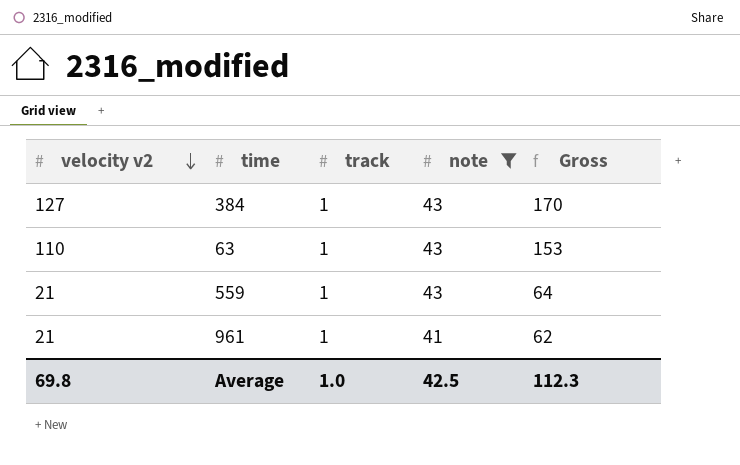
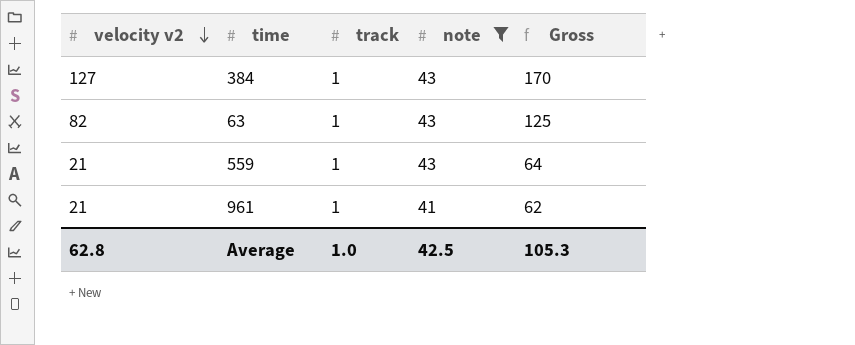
63 | velocity v2: 110 -> 82
63 | Gross: 153 -> 125
Average | velocity v2: 69.8 -> 62.8
Average | Gross: 112.3 -> 105.3

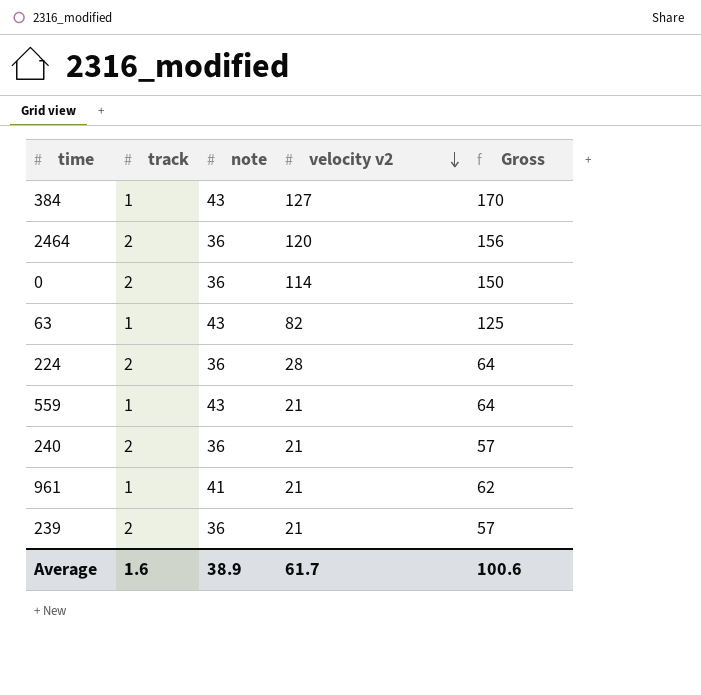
filter: note != 36 -> none
column velocity v2 | position: 1 -> 4
Average | track: 1.0 -> 1.6
Average | note: 42.5 -> 38.9
Average | velocity v2: 62.8 -> 61.7
Average | Gross: 105.3 -> 100.6

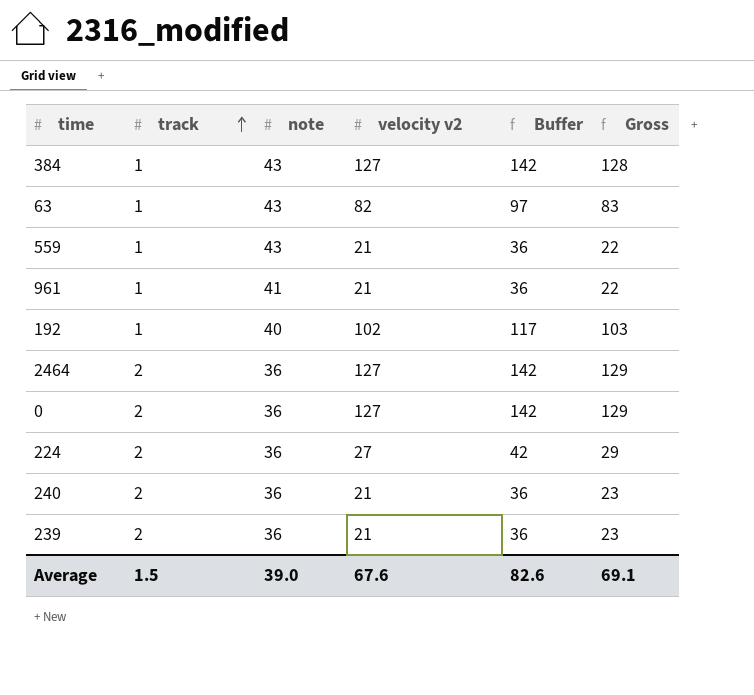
row order: velocity v2 descending -> track ascending
column Buffer | formula: none -> [velocity v2] + 15
column Gross | formula: [note] + [velocity v2] -> [track] + [velocity v2]
row 192: none -> 1 | 40 | 102 | 117 | 103
2464 | velocity v2: 120 -> 127
0 | velocity v2: 114 -> 127
224 | velocity v2: 28 -> 27
Average | track: 1.6 -> 1.5
Average | note: 38.9 -> 39.0
Average | velocity v2: 61.7 -> 67.6
Average | Gross: 100.6 -> 69.1

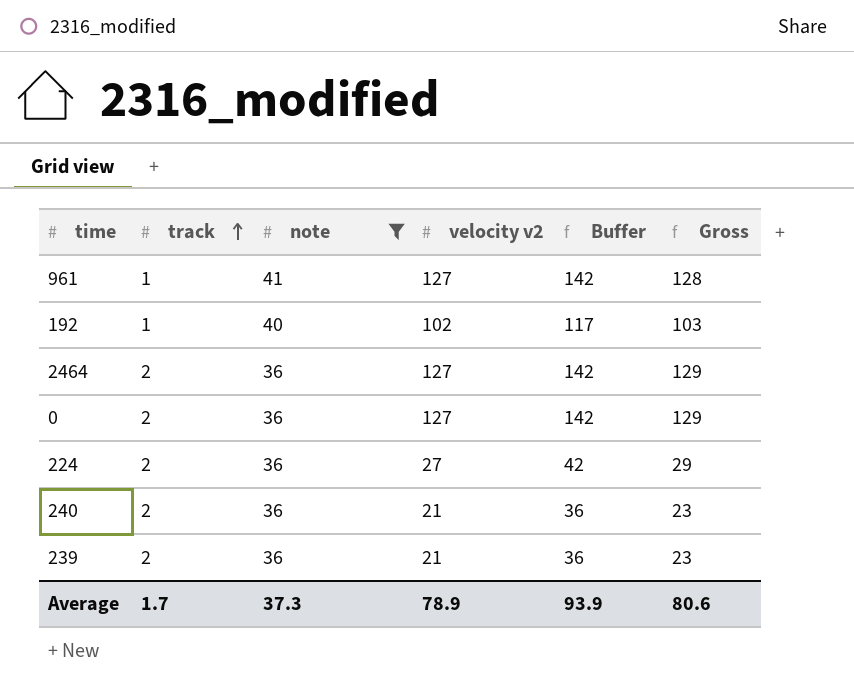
filter: none -> note != 43
961 | velocity v2: 21 -> 127
961 | Buffer: 36 -> 142
961 | Gross: 22 -> 128
Average | track: 1.5 -> 1.7
Average | note: 39.0 -> 37.3
Average | velocity v2: 67.6 -> 78.9
Average | Buffer: 82.6 -> 93.9
Average | Gross: 69.1 -> 80.6

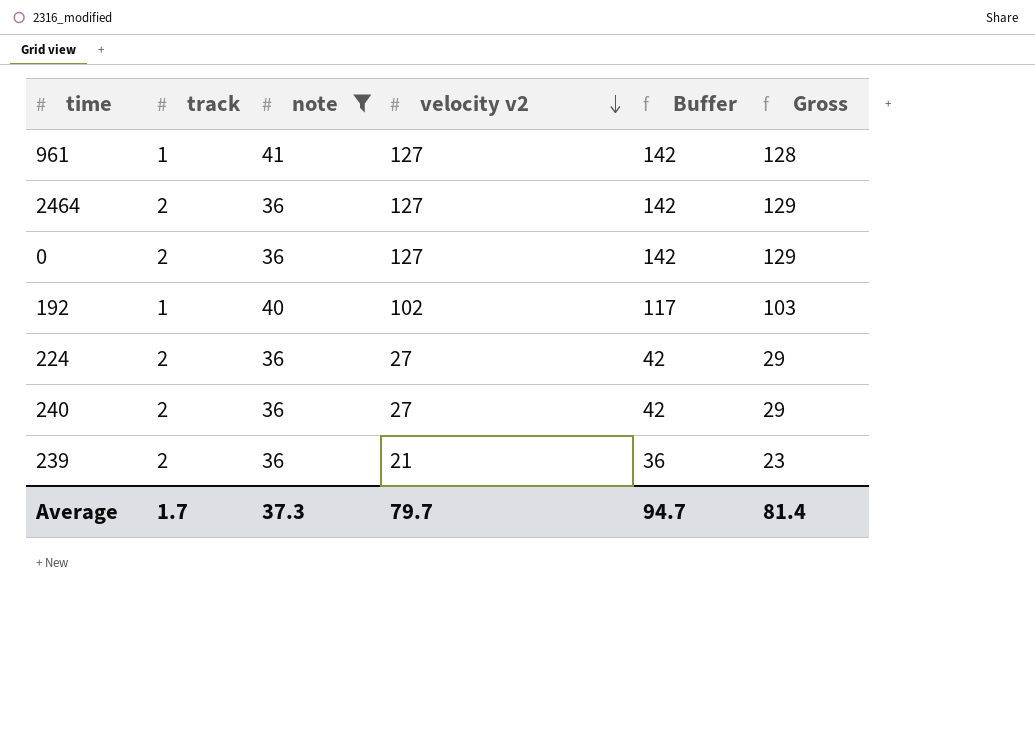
row order: track ascending -> velocity v2 descending
240 | velocity v2: 21 -> 27
240 | Buffer: 36 -> 42
240 | Gross: 23 -> 29
Average | velocity v2: 78.9 -> 79.7
Average | Buffer: 93.9 -> 94.7
Average | Gross: 80.6 -> 81.4

